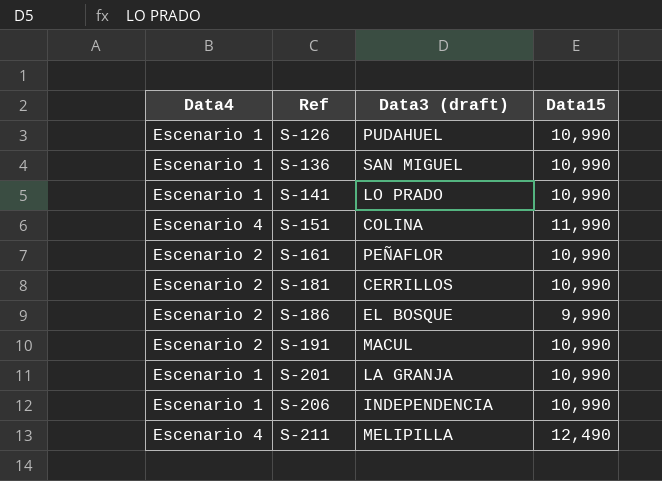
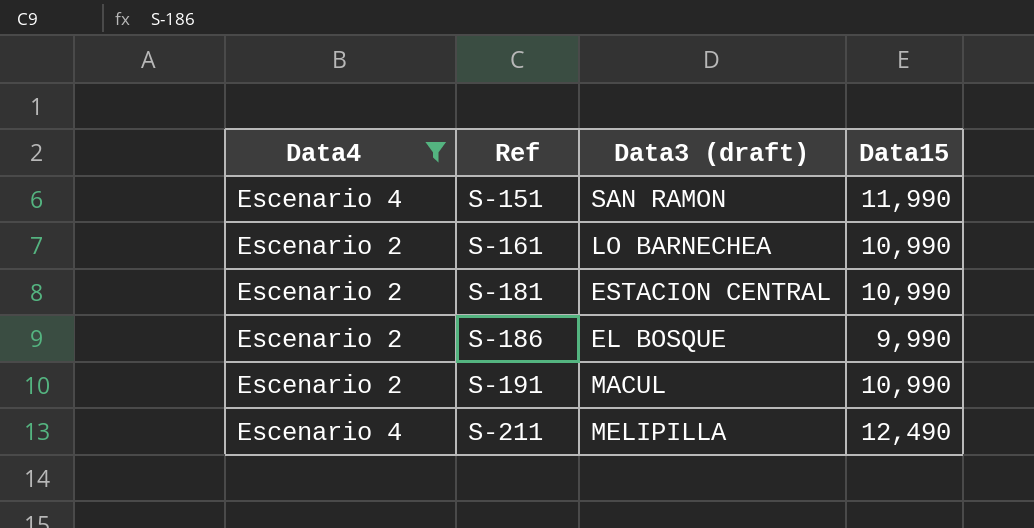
filter: none -> Data4 != Escenario 1
S-151 | Data3 (draft): COLINA -> SAN RAMON
S-161 | Data3 (draft): PEÑAFLOR -> LO BARNECHEA
S-181 | Data3 (draft): CERRILLOS -> ESTACION CENTRAL

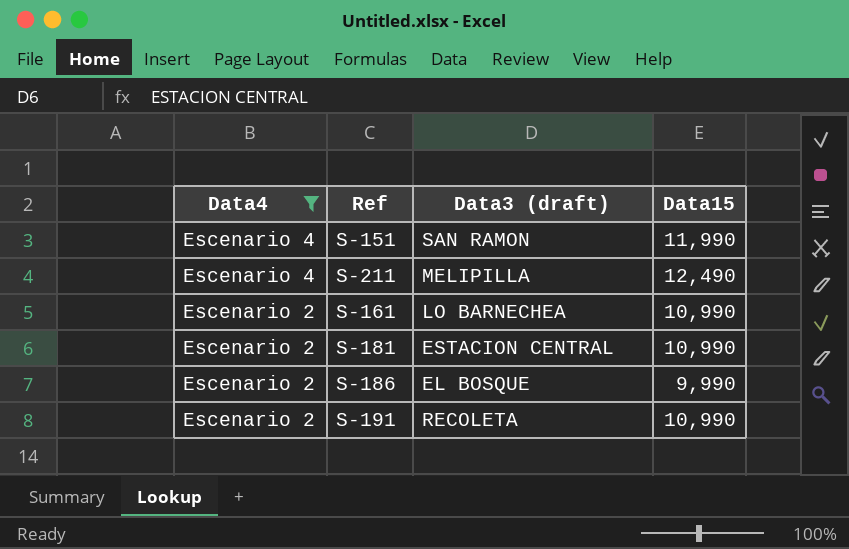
row order: Ref ascending -> Data4 descending
S-191 | Data3 (draft): MACUL -> RECOLETA

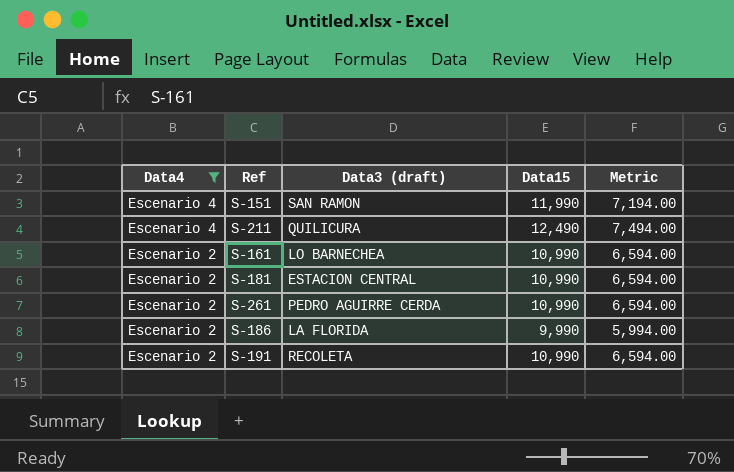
column Metric | formula: none -> [Data15] * 0.6
S-211 | Data3 (draft): MELIPILLA -> QUILICURA
row S-261: none -> Escenario 2 | PEDRO AGUIRRE CERDA | 10,990 | 6,594.00
S-186 | Data3 (draft): EL BOSQUE -> LA FLORIDA

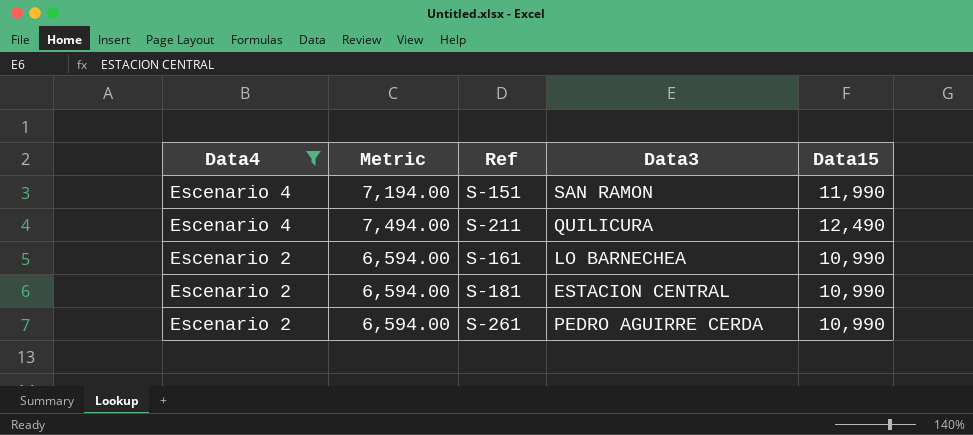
column Metric | position: 5 -> 2
column name: Data3 (draft) -> Data3
row S-186: Escenario 2 | LA FLORIDA | 9,990 | 5,994.00 -> none
row S-191: Escenario 2 | RECOLETA | 10,990 | 6,594.00 -> none

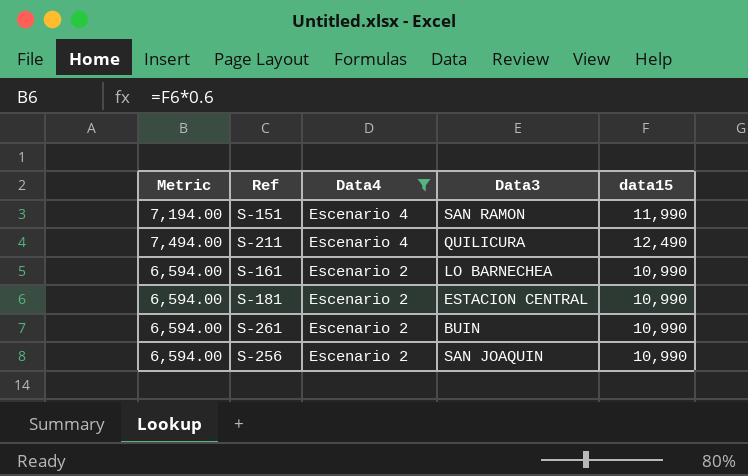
column Data4 | position: 1 -> 3
column name: Data15 -> data15
S-261 | Data3: PEDRO AGUIRRE CERDA -> BUIN
row S-256: none -> 6,594.00 | Escenario 2 | SAN JOAQUIN | 10,990

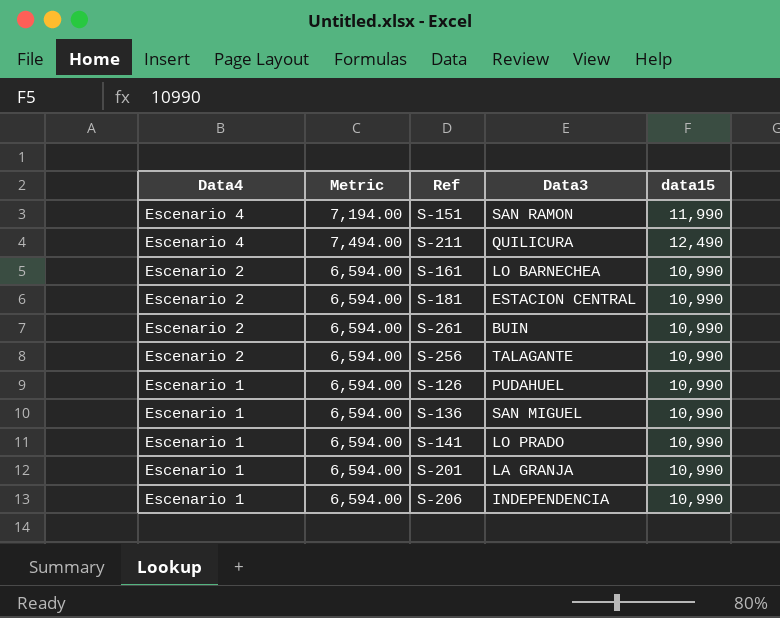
filter: Data4 != Escenario 1 -> none
column Data4 | position: 3 -> 1
S-256 | Data3: SAN JOAQUIN -> TALAGANTE

